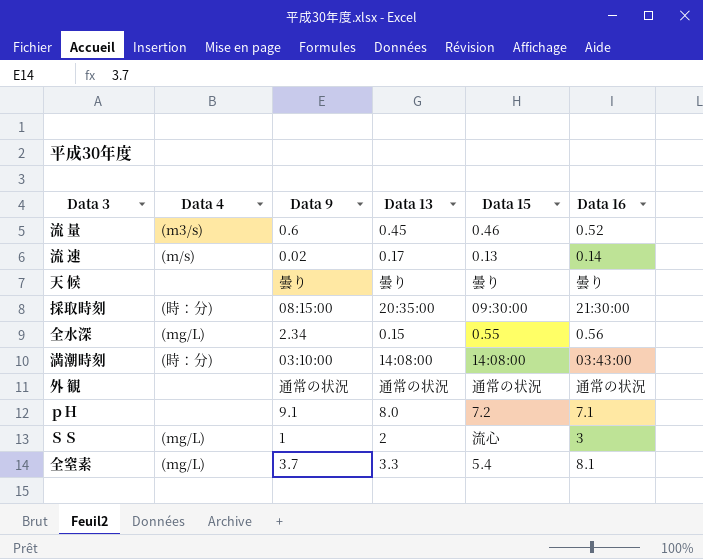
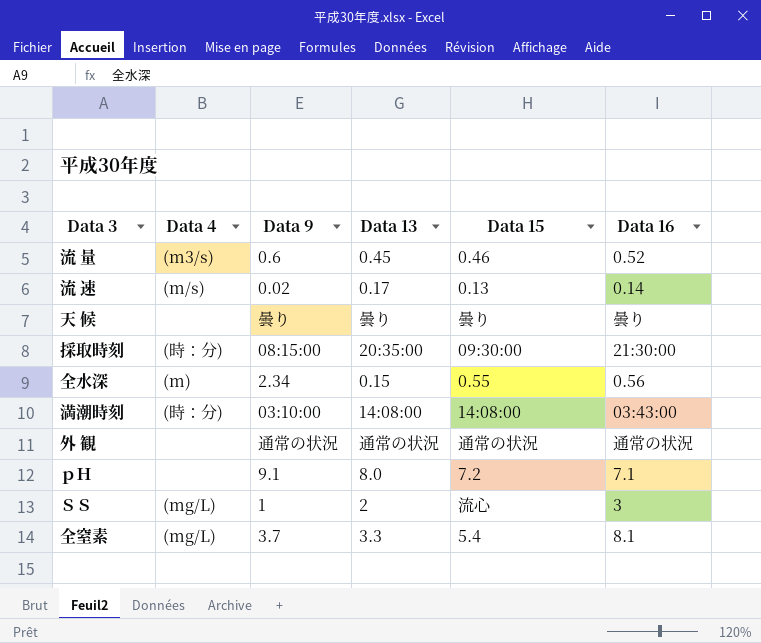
全水深 | Data 4: (mg/L) -> (m)

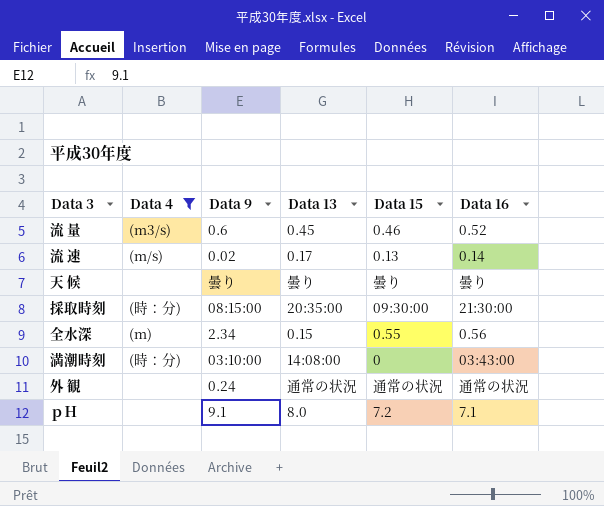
filter: none -> Data 4 != (mg/L)
満潮時刻 | Data 15: 14:08:00 -> 0
外 観 | Data 9: 通常の状況 -> 0.24

